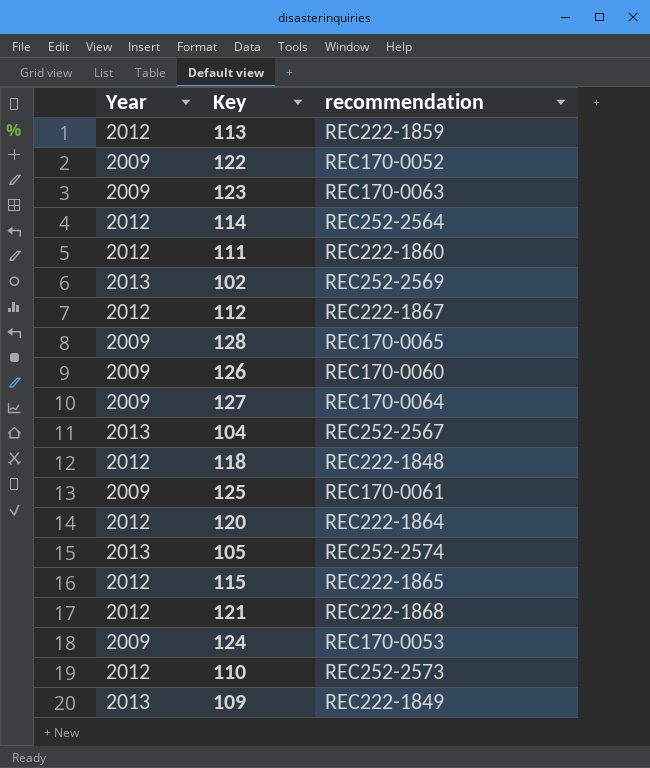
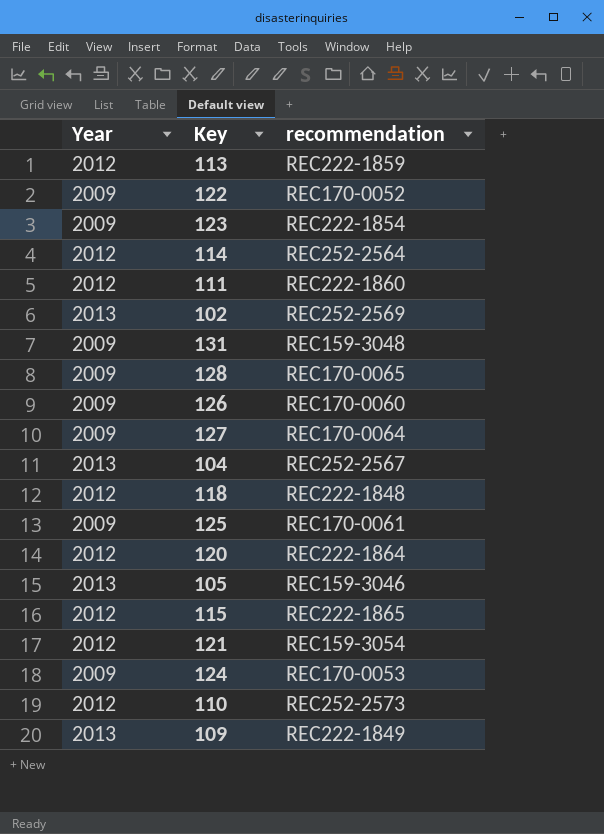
row 112: 2012 | REC222-1867 -> none
123 | recommendation: REC170-0063 -> REC222-1854
row 131: none -> 2009 | REC159-3048
105 | recommendation: REC252-2574 -> REC159-3046
121 | recommendation: REC222-1868 -> REC159-3054

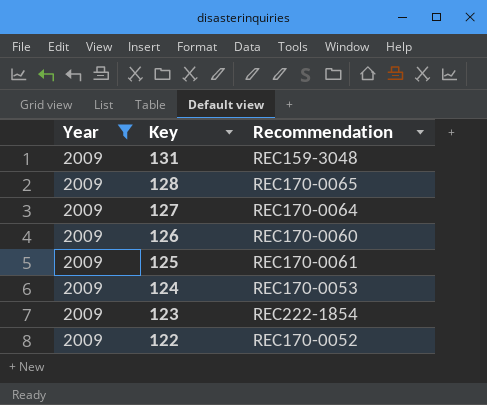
filter: none -> Year = 2009
row order: none -> Key descending
column name: recommendation -> Recommendation

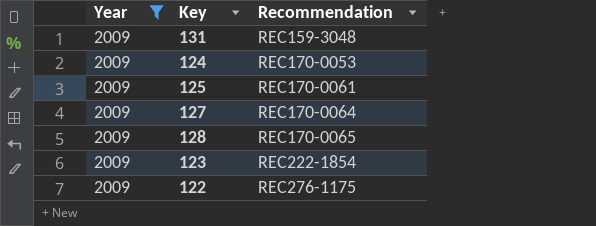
row order: Key descending -> Recommendation ascending
row 126: 2009 | REC170-0060 -> none
122 | Recommendation: REC170-0052 -> REC276-1175

